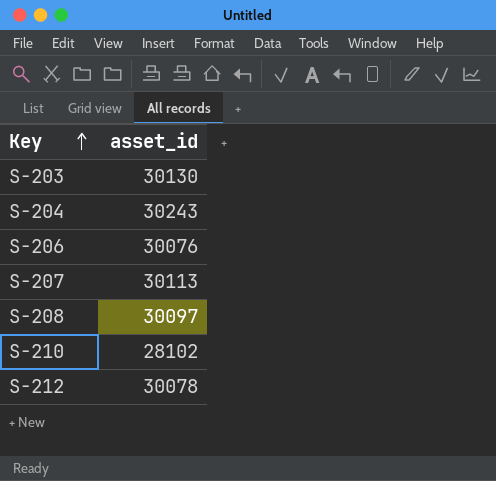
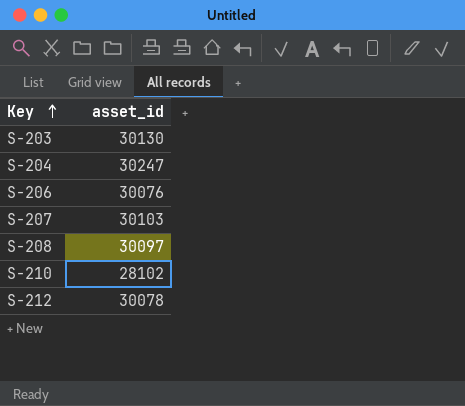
S-204 | asset_id: 30243 -> 30247
S-207 | asset_id: 30113 -> 30103

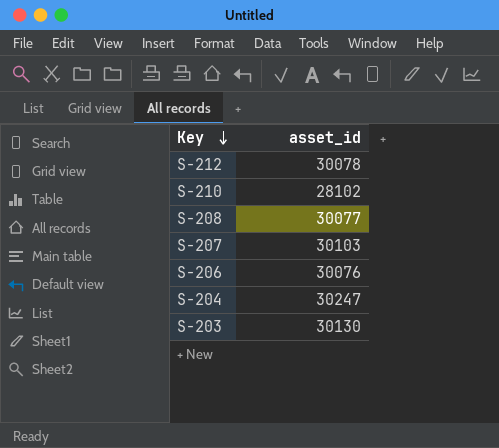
row order: Key ascending -> Key descending
S-208 | asset_id: 30097 -> 30077

